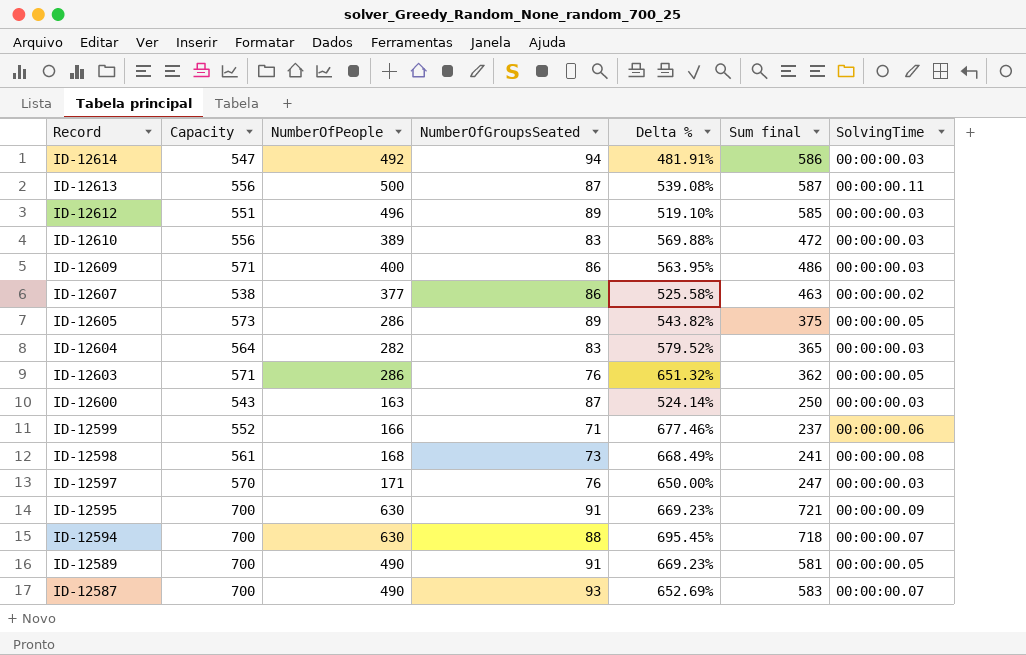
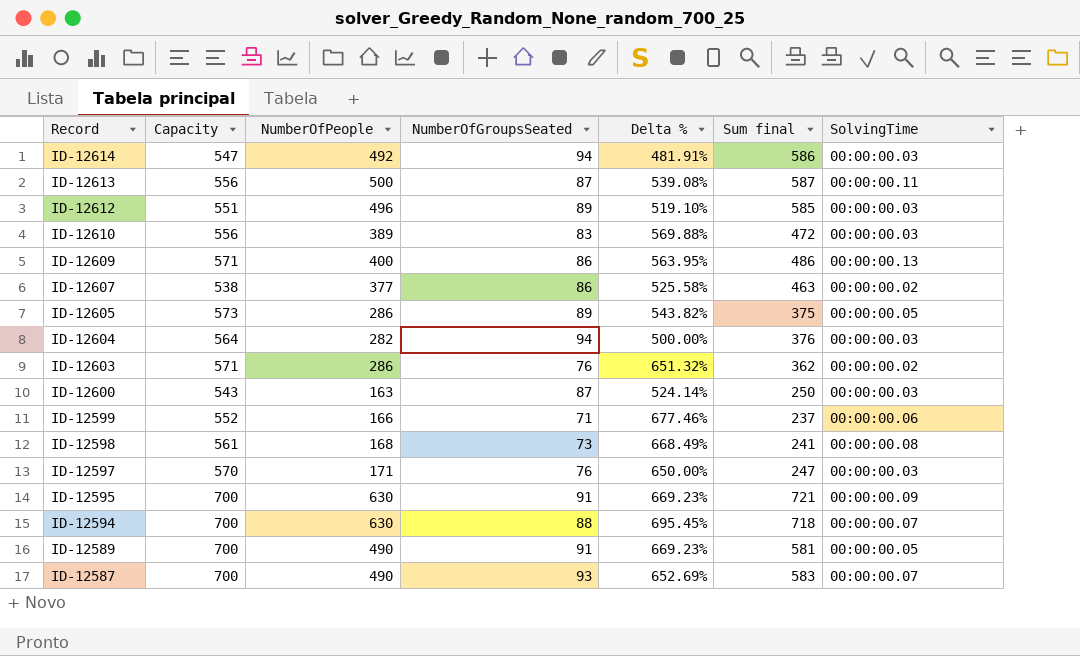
ID-12609 | SolvingTime: 00:00:00.03 -> 00:00:00.13
ID-12604 | NumberOfGroupsSeated: 83 -> 94
ID-12604 | Delta %: 579.52% -> 500.00%
ID-12604 | Sum final: 365 -> 376
ID-12603 | SolvingTime: 00:00:00.05 -> 00:00:00.02

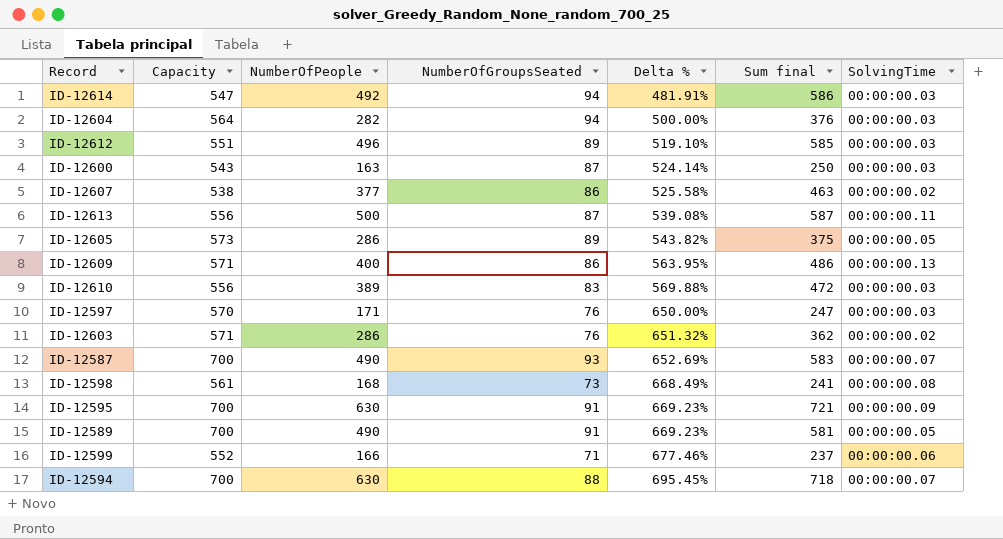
row order: Record descending -> Delta % ascending

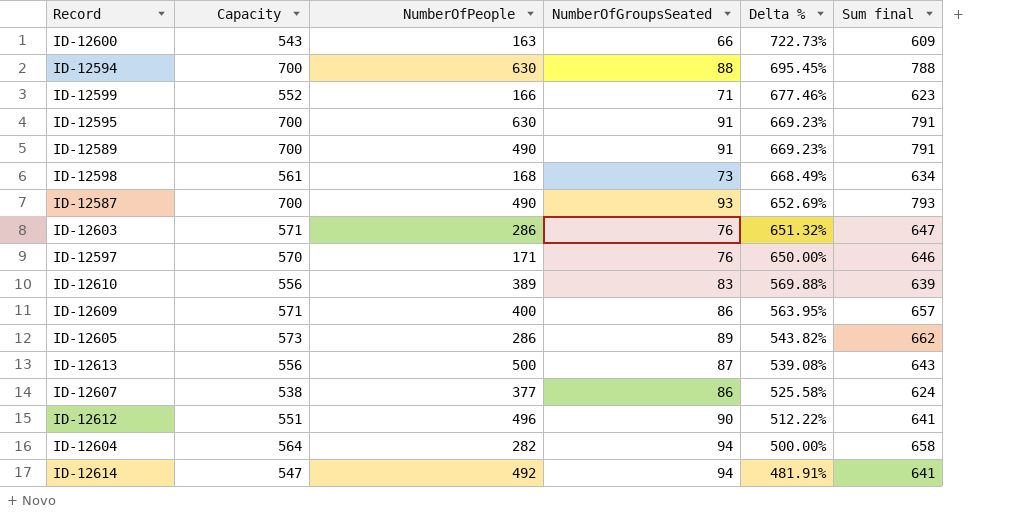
row order: Delta % ascending -> Delta % descending
column SolvingTime | position: 7 -> none
column Sum final | formula: [NumberOfPeople] + [NumberOfGroupsSeated] -> [Capacity] + [NumberOfGroupsSeated]
ID-12600 | NumberOfGroupsSeated: 87 -> 66
ID-12600 | Delta %: 524.14% -> 722.73%
ID-12612 | NumberOfGroupsSeated: 89 -> 90
ID-12612 | Delta %: 519.10% -> 512.22%

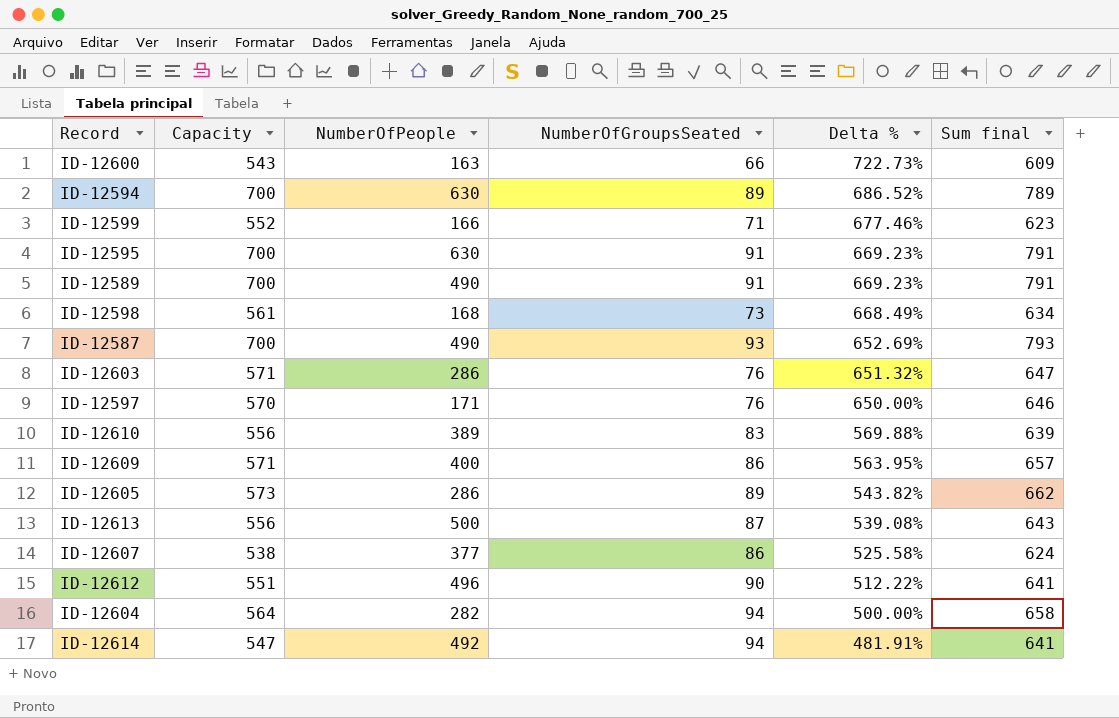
ID-12594 | NumberOfGroupsSeated: 88 -> 89
ID-12594 | Delta %: 695.45% -> 686.52%
ID-12594 | Sum final: 788 -> 789

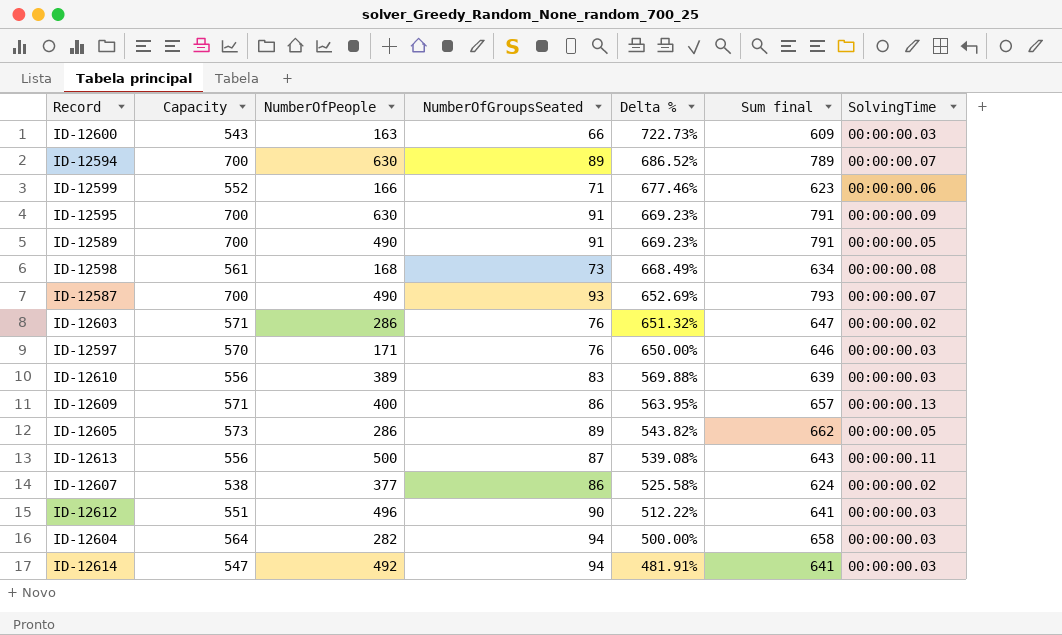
column SolvingTime | position: none -> 7

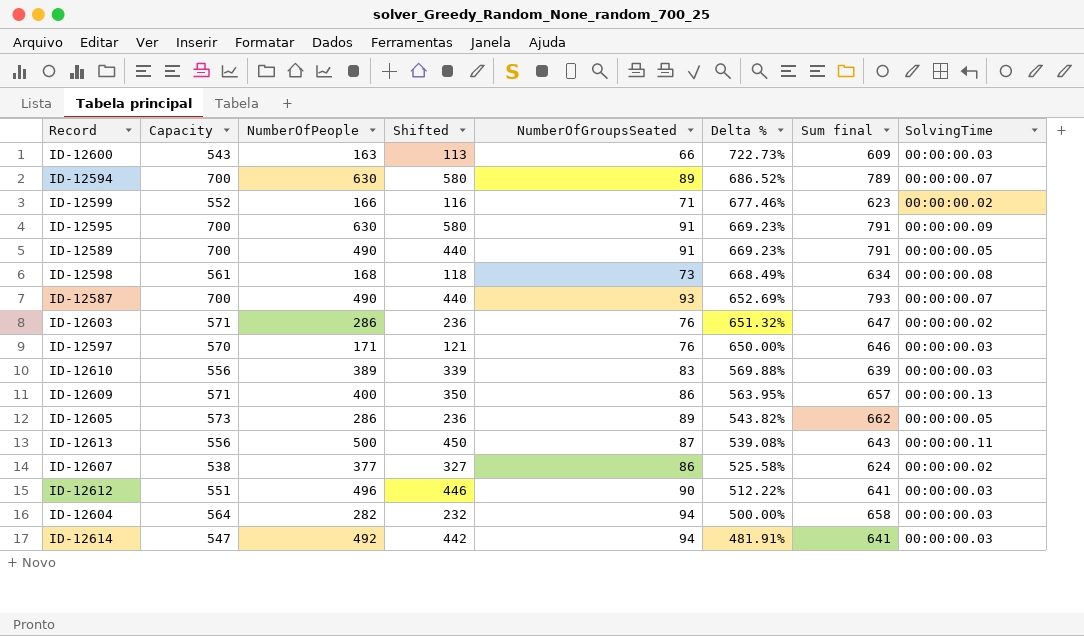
column Shifted | formula: none -> [NumberOfPeople] - 50
ID-12599 | SolvingTime: 00:00:00.06 -> 00:00:00.02

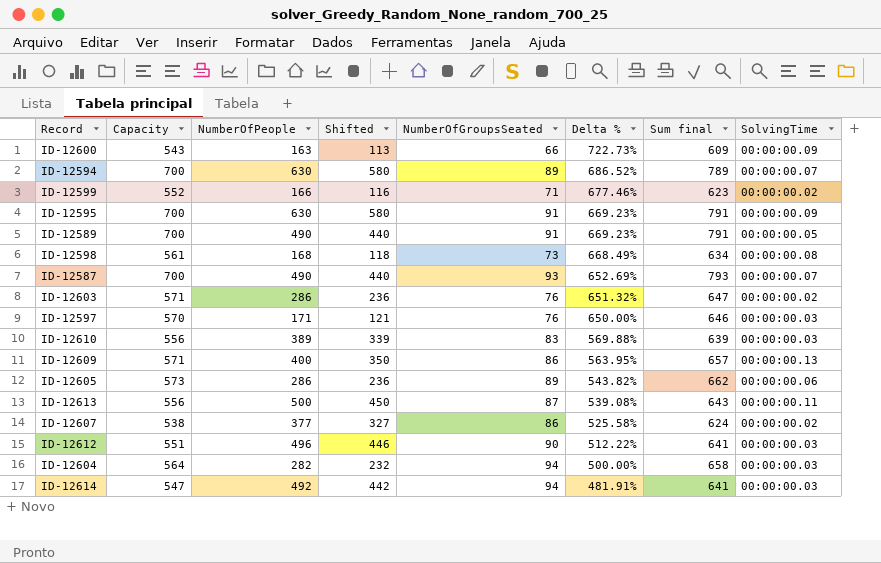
ID-12600 | SolvingTime: 00:00:00.03 -> 00:00:00.09
ID-12605 | SolvingTime: 00:00:00.05 -> 00:00:00.06

